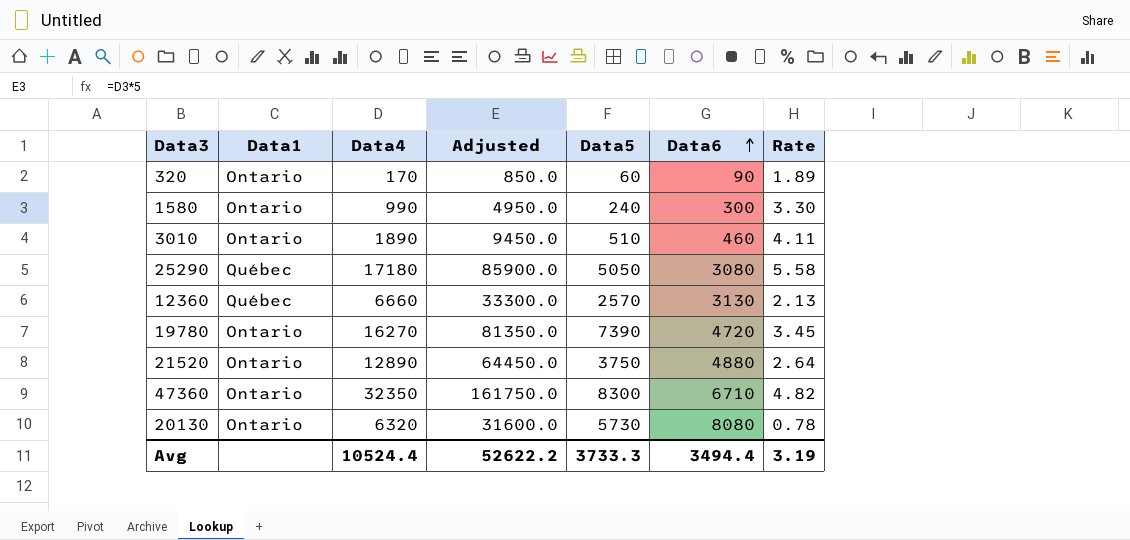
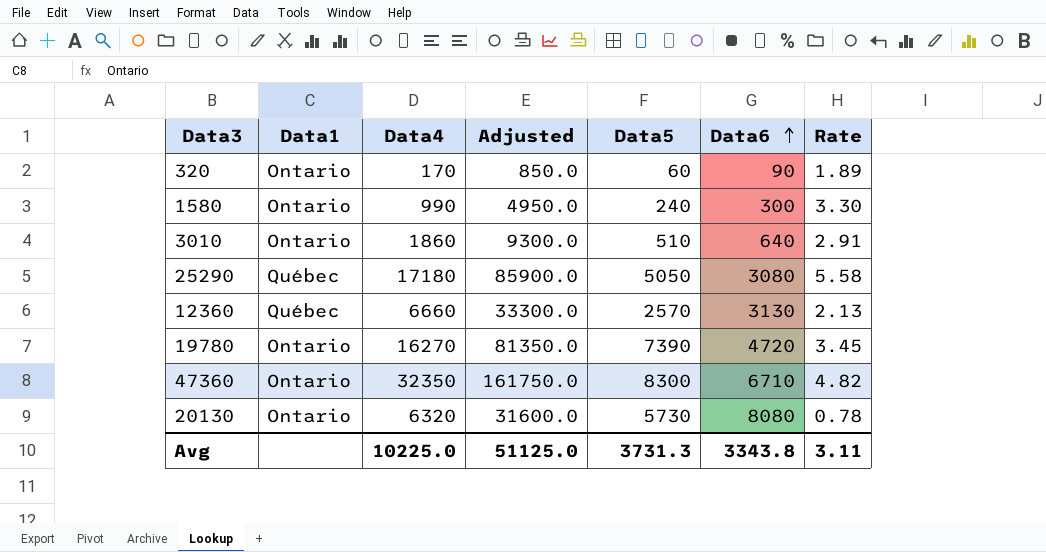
row 21520: Ontario | 12890 | 64450.0 | 3750 | 4880 | 2.64 -> none
3010 | Data4: 1890 -> 1860
3010 | Adjusted: 9450.0 -> 9300.0
3010 | Data6: 460 -> 640
3010 | Rate: 4.11 -> 2.91
Avg | Data4: 10524.4 -> 10225.0
Avg | Adjusted: 52622.2 -> 51125.0
Avg | Data5: 3733.3 -> 3731.3
Avg | Data6: 3494.4 -> 3343.8
Avg | Rate: 3.19 -> 3.11

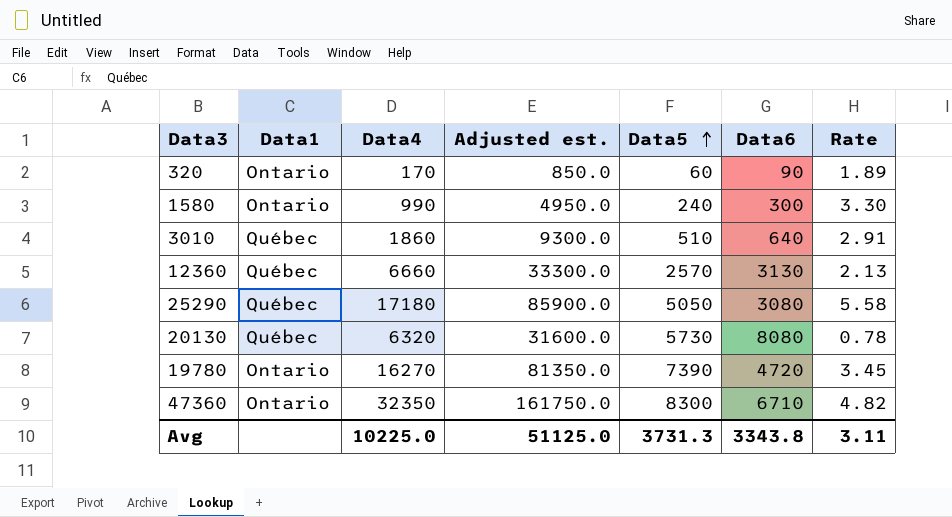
row order: Data6 ascending -> Data5 ascending
column name: Adjusted -> Adjusted est.
3010 | Data1: Ontario -> Québec
20130 | Data1: Ontario -> Québec

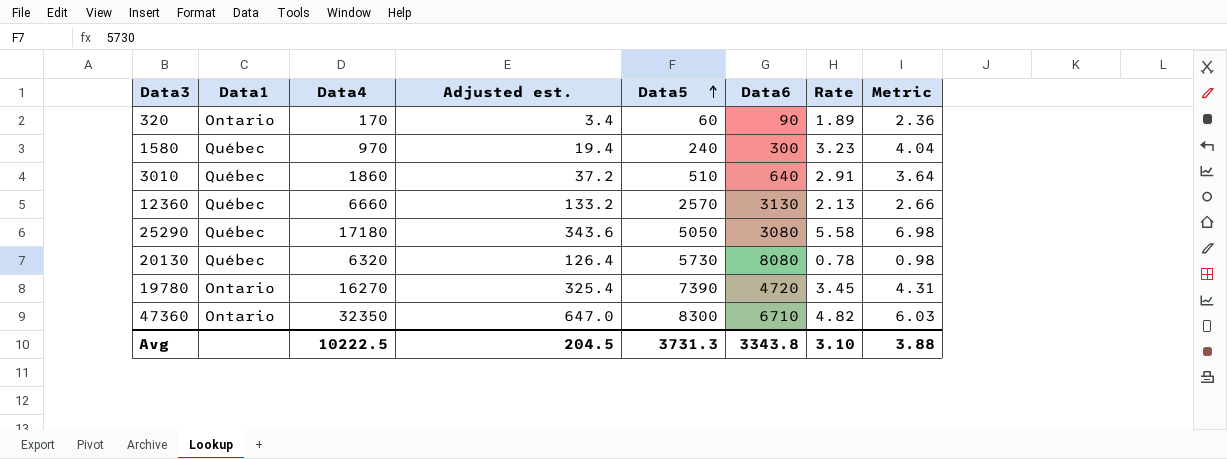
column Adjusted est. | formula: [Data4] * 5 -> [Data4] * 0.02
column Metric | formula: none -> [Rate] * 1.25
1580 | Data1: Ontario -> Québec
1580 | Data4: 990 -> 970
1580 | Rate: 3.30 -> 3.23
Avg | Data4: 10225.0 -> 10222.5
Avg | Adjusted est.: 51125.0 -> 204.5
Avg | Rate: 3.11 -> 3.10

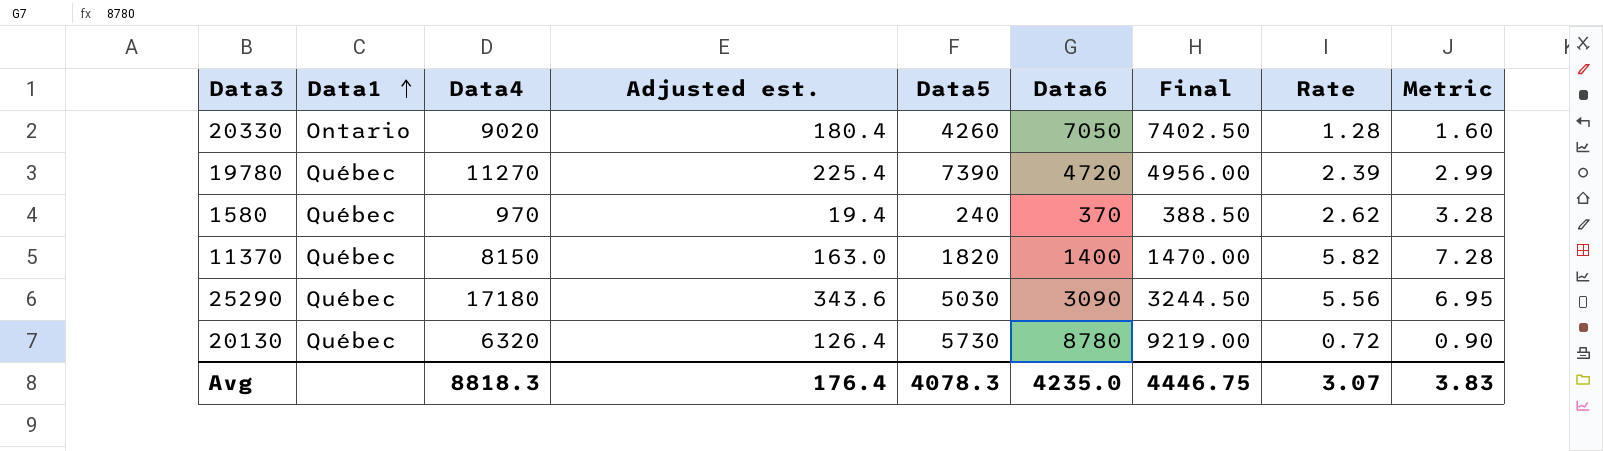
row order: Data5 ascending -> Data1 ascending
column Final | formula: none -> [Data6] * 1.05
row 320: Ontario | 170 | 3.4 | 60 | 90 | 1.89 | 2.36 -> none
row 3010: Québec | 1860 | 37.2 | 510 | 640 | 2.91 | 3.64 -> none
row 12360: Québec | 6660 | 133.2 | 2570 | 3130 | 2.13 | 2.66 -> none
row 47360: Ontario | 32350 | 647.0 | 8300 | 6710 | 4.82 | 6.03 -> none
row 20330: none -> Ontario | 9020 | 180.4 | 4260 | 7050 | 7402.50 | 1.28 | 1.60
19780 | Data1: Ontario -> Québec
19780 | Data4: 16270 -> 11270
19780 | Adjusted est.: 325.4 -> 225.4
19780 | Rate: 3.45 -> 2.39
19780 | Metric: 4.31 -> 2.99
1580 | Data6: 300 -> 370
1580 | Rate: 3.23 -> 2.62
1580 | Metric: 4.04 -> 3.28
row 11370: none -> Québec | 8150 | 163.0 | 1820 | 1400 | 1470.00 | 5.82 | 7.28
25290 | Data5: 5050 -> 5030
25290 | Data6: 3080 -> 3090
25290 | Rate: 5.58 -> 5.56
25290 | Metric: 6.98 -> 6.95
20130 | Data6: 8080 -> 8780
20130 | Rate: 0.78 -> 0.72
20130 | Metric: 0.98 -> 0.90
Avg | Data4: 10222.5 -> 8818.3
Avg | Adjusted est.: 204.5 -> 176.4
Avg | Data5: 3731.3 -> 4078.3
Avg | Data6: 3343.8 -> 4235.0
Avg | Rate: 3.10 -> 3.07
Avg | Metric: 3.88 -> 3.83

